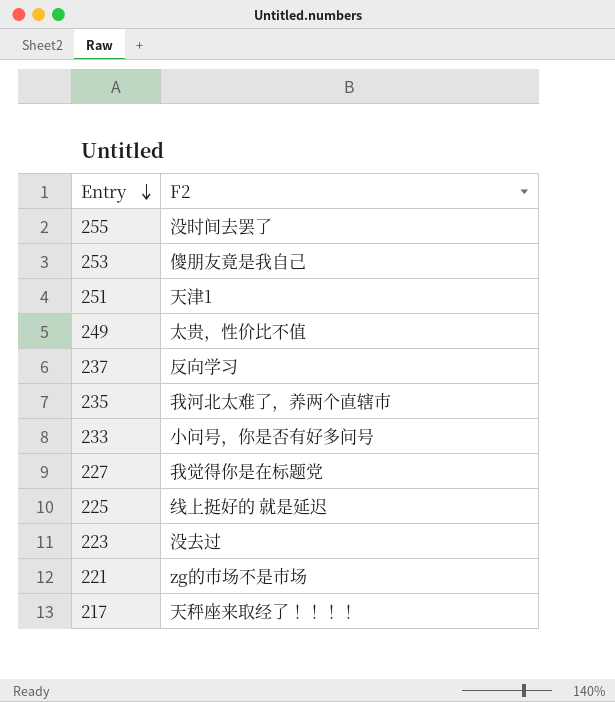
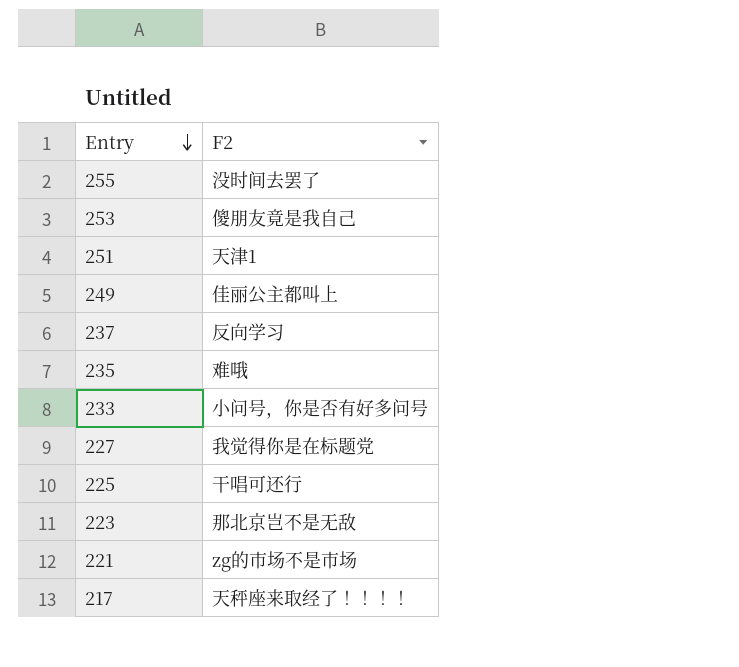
249 | F2: 太贵，性价比不值 -> 佳丽公主都叫上
235 | F2: 我河北太难了，养两个直辖市 -> 难哦
225 | F2: 线上挺好的 就是延迟 -> 干唱可还行
223 | F2: 没去过 -> 那北京岂不是无敌

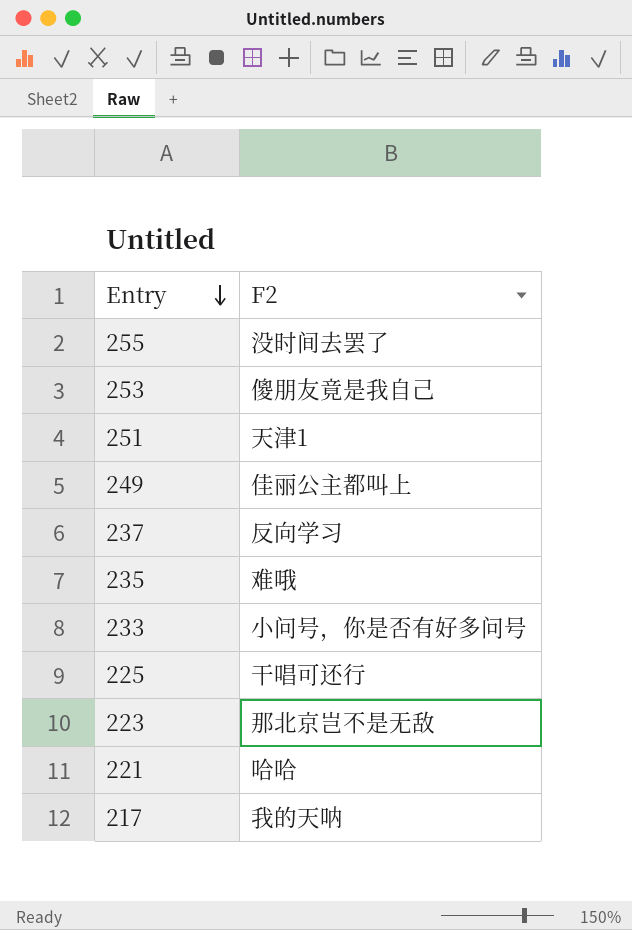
row 227: 我觉得你是在标题党 -> none
221 | F2: zg的市场不是市场 -> 哈哈
217 | F2: 天秤座来取经了！！！！ -> 我的天呐

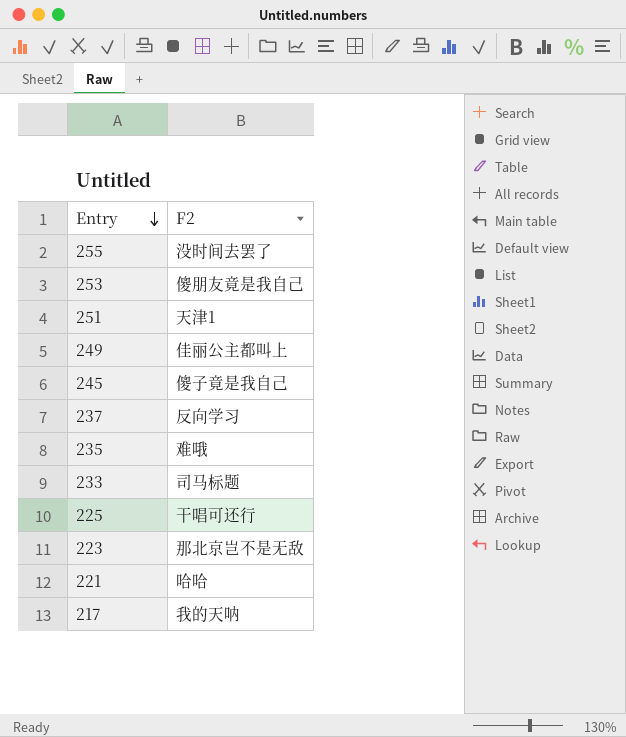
row 245: none -> 傻子竟是我自己
233 | F2: 小问号，你是否有好多问号 -> 司马标题

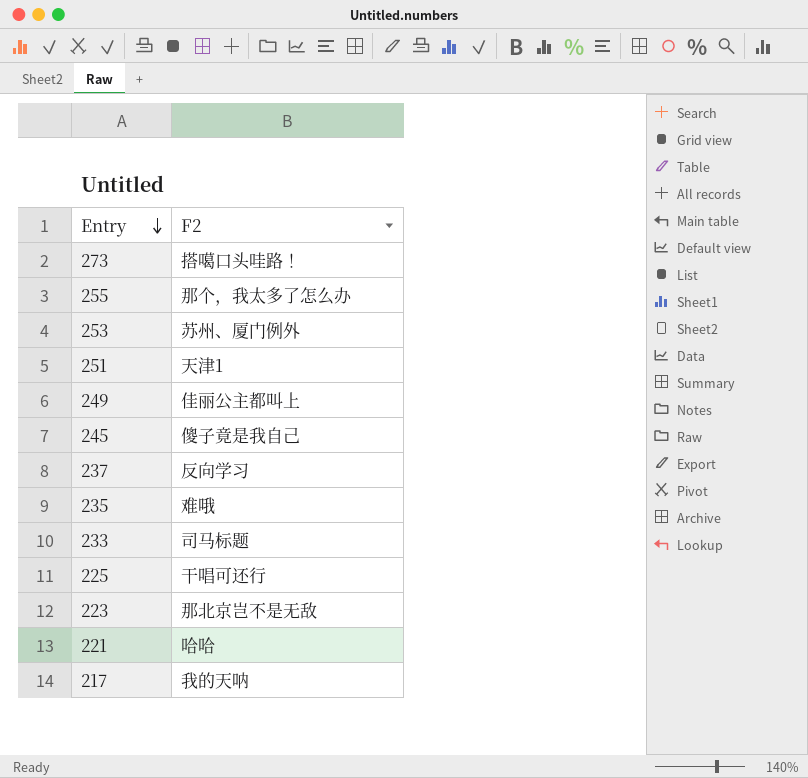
row 273: none -> 搭噶口头哇路！
255 | F2: 没时间去罢了 -> 那个，我太多了怎么办
253 | F2: 傻朋友竟是我自己 -> 苏州、厦门例外

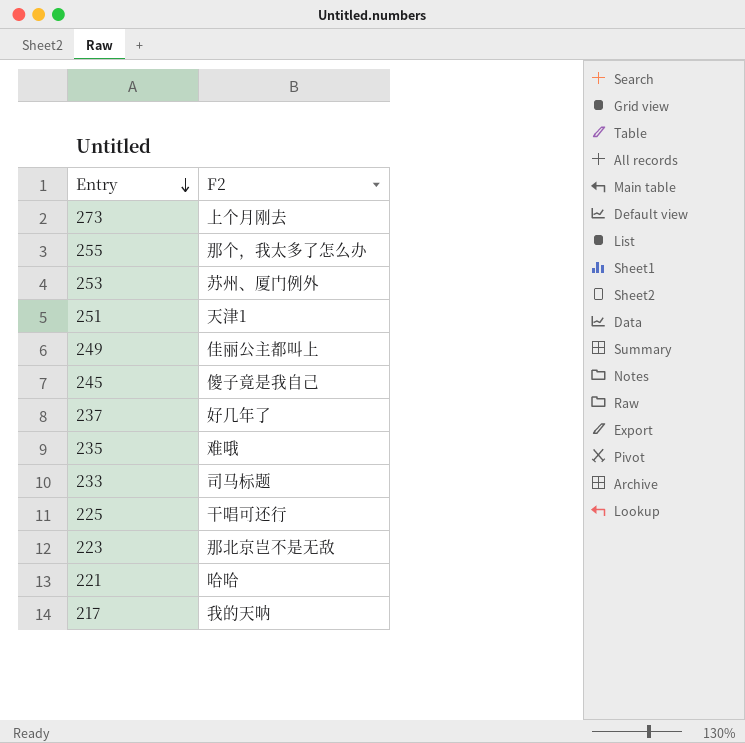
273 | F2: 搭噶口头哇路！ -> 上个月刚去
237 | F2: 反向学习 -> 好几年了

